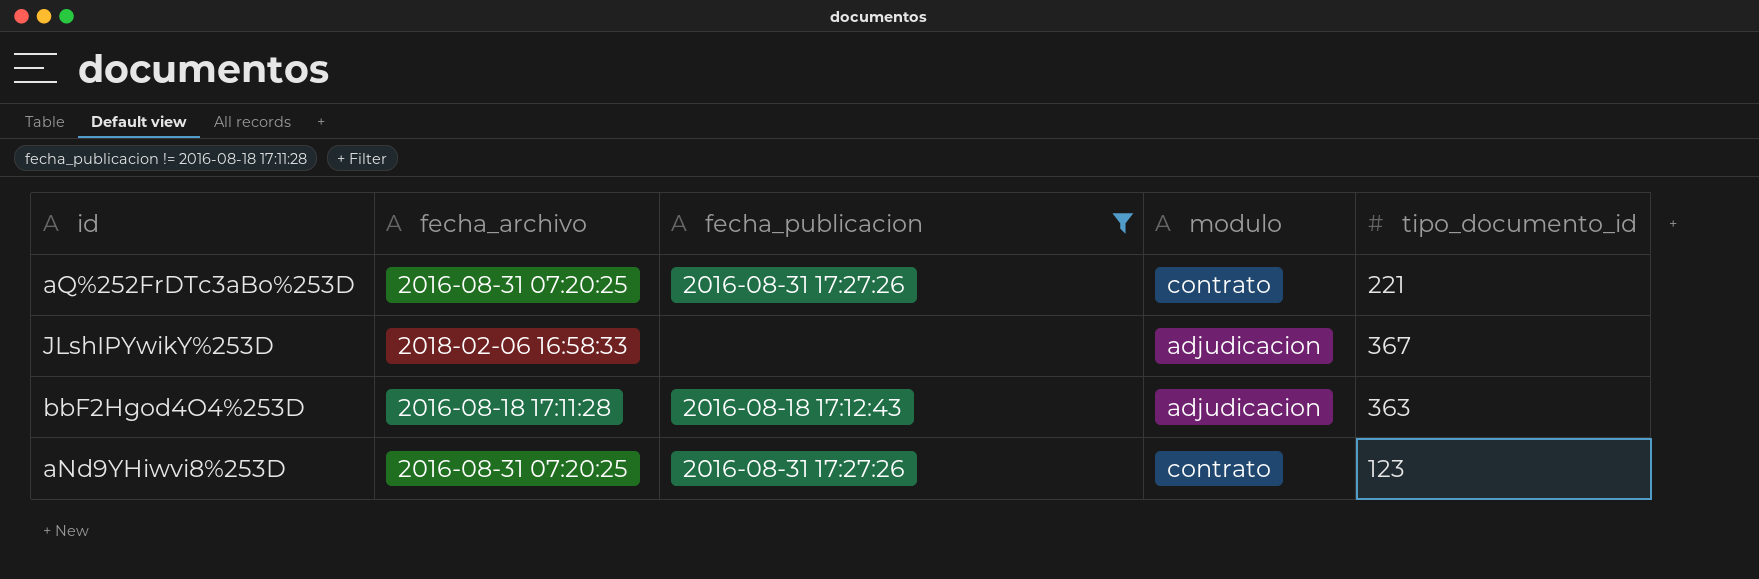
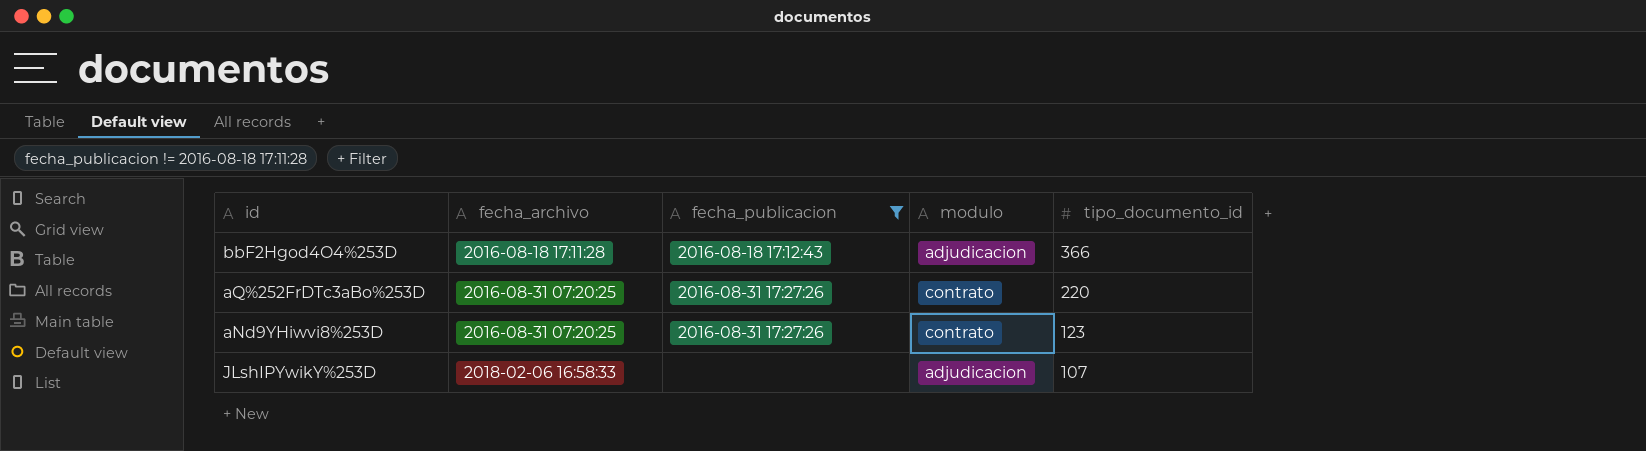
row order: none -> fecha_archivo ascending
bbF2Hgod4O4%253D | tipo_documento_id: 363 -> 366
aQ%252FrDTc3aBo%253D | tipo_documento_id: 221 -> 220
JLshIPYwikY%253D | tipo_documento_id: 367 -> 107

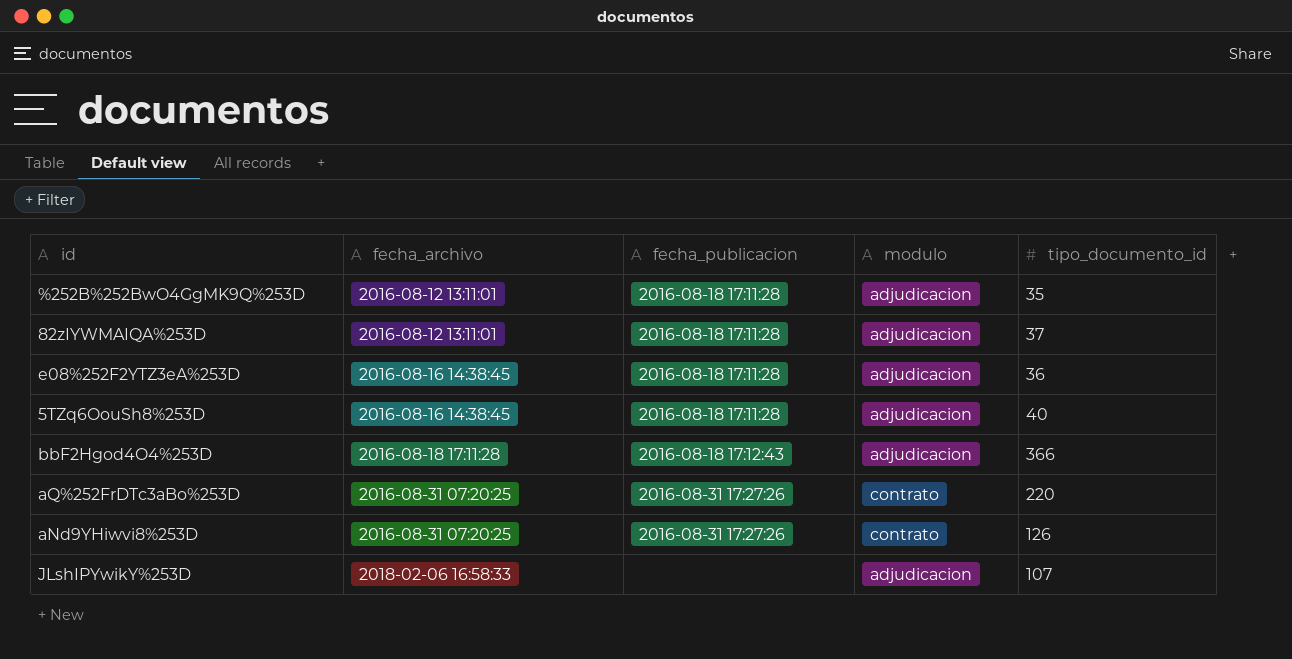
filter: fecha_publicacion != 2016-08-18 17:11:28 -> none
aNd9YHiwvi8%253D | tipo_documento_id: 123 -> 126

